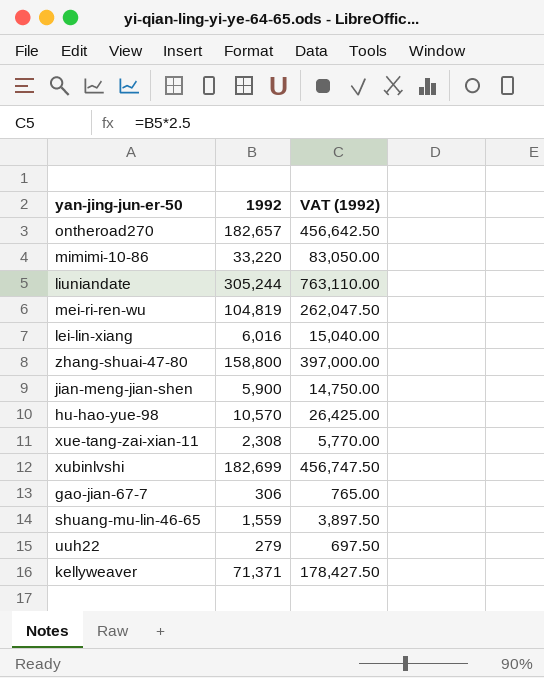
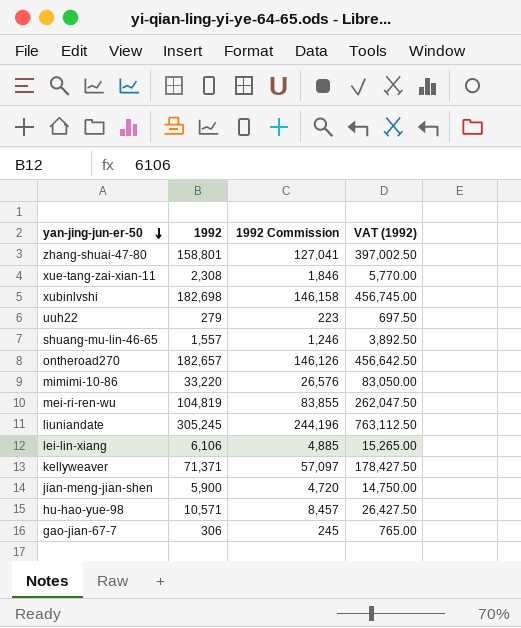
row order: none -> yan-jing-jun-er-50 descending
column 1992 Commission | formula: none -> [1992] * 0.8
zhang-shuai-47-80 | 1992: 158,800 -> 158,801
zhang-shuai-47-80 | VAT (1992): 397,000.00 -> 397,002.50
xubinlvshi | 1992: 182,699 -> 182,698
xubinlvshi | VAT (1992): 456,747.50 -> 456,745.00
shuang-mu-lin-46-65 | 1992: 1,559 -> 1,557
shuang-mu-lin-46-65 | VAT (1992): 3,897.50 -> 3,892.50
liuniandate | 1992: 305,244 -> 305,245
liuniandate | VAT (1992): 763,110.00 -> 763,112.50
lei-lin-xiang | 1992: 6,016 -> 6,106
lei-lin-xiang | VAT (1992): 15,040.00 -> 15,265.00
hu-hao-yue-98 | 1992: 10,570 -> 10,571
hu-hao-yue-98 | VAT (1992): 26,425.00 -> 26,427.50

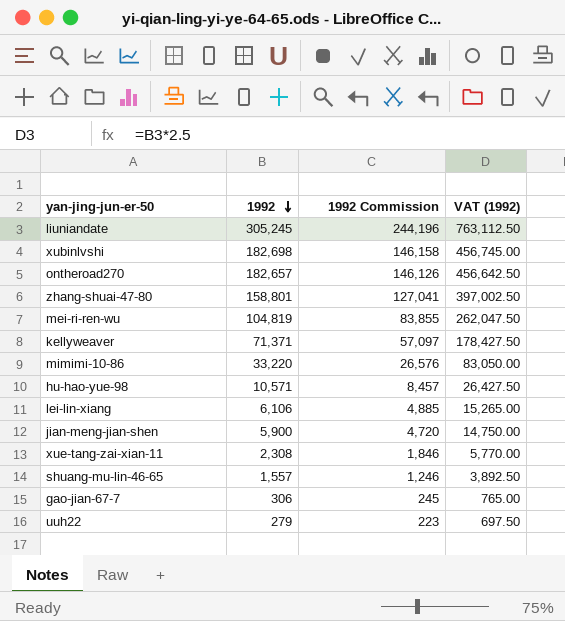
row order: yan-jing-jun-er-50 descending -> 1992 descending

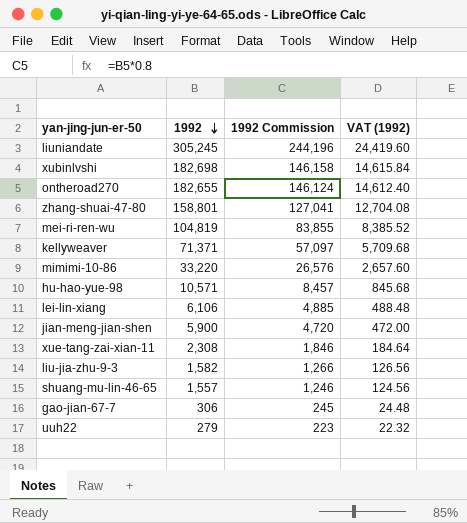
column VAT (1992) | formula: [1992] * 2.5 -> [1992] * 0.08
ontheroad270 | 1992: 182,657 -> 182,655
ontheroad270 | 1992 Commission: 146,126 -> 146,124
row liu-jia-zhu-9-3: none -> 1,582 | 1,266 | 126.56

